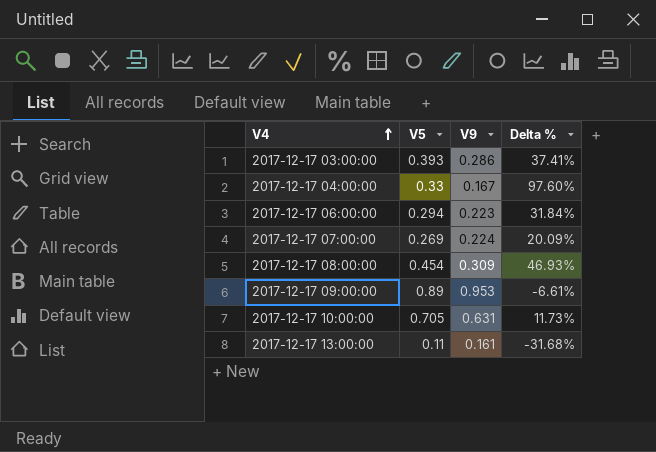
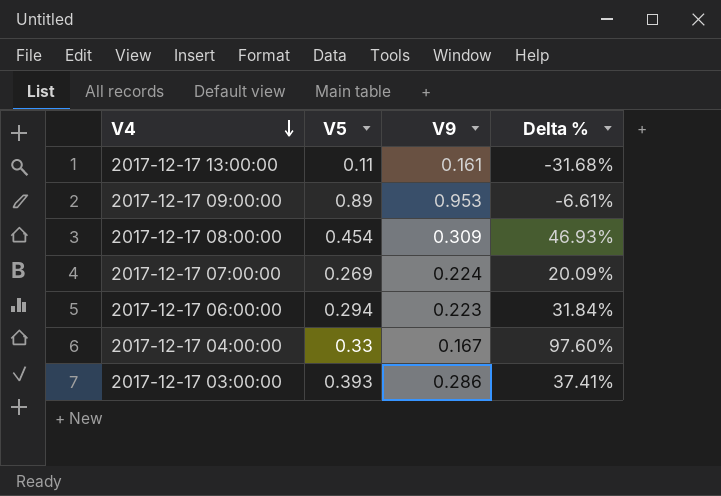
row order: V4 ascending -> V4 descending
row 2017-12-17 10:00:00: 0.705 | 0.631 | 11.73% -> none

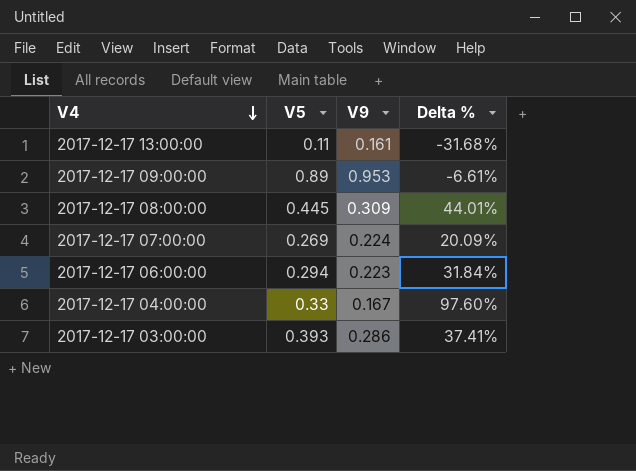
2017-12-17 08:00:00 | V5: 0.454 -> 0.445
2017-12-17 08:00:00 | Delta %: 46.93% -> 44.01%

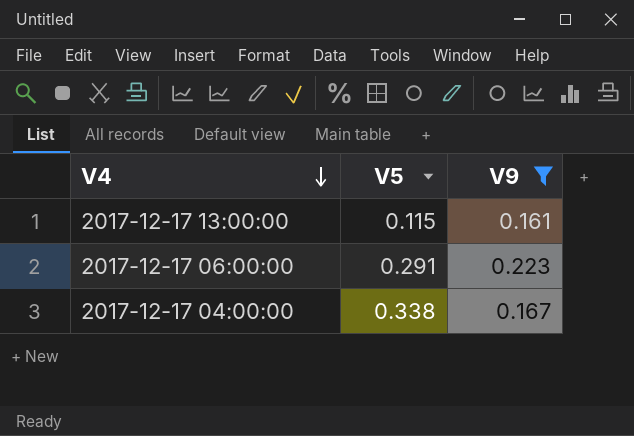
filter: none -> V9 <= 0.223
column Delta % | formula: ([V5] - [V9]) / [V9] -> none
2017-12-17 13:00:00 | V5: 0.11 -> 0.115
2017-12-17 06:00:00 | V5: 0.294 -> 0.291
2017-12-17 04:00:00 | V5: 0.33 -> 0.338

